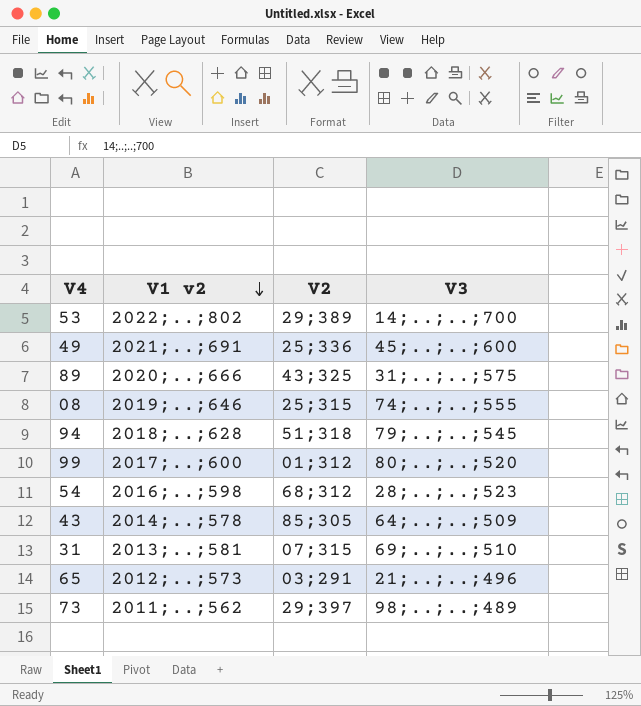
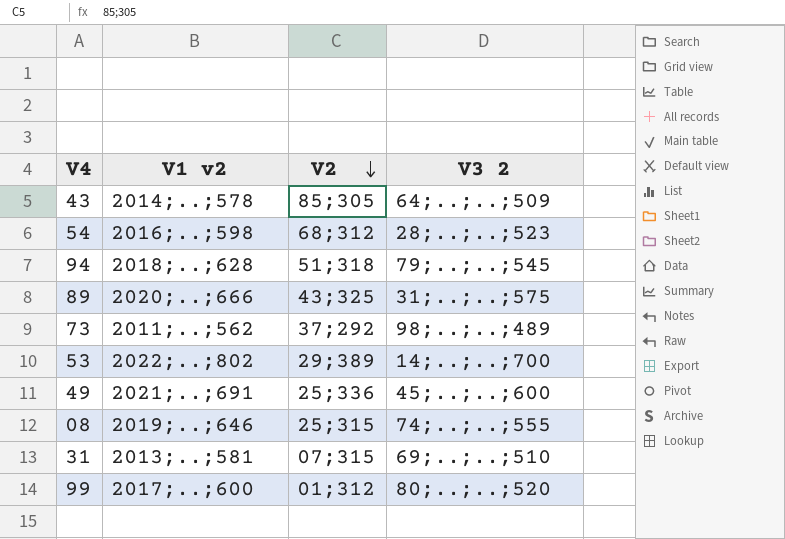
row order: V1 v2 descending -> V2 descending
column name: V3 -> V3 2
row 65: 2012;..;573 | 03;291 | 21;..;..;496 -> none
73 | V2: 29;397 -> 37;292

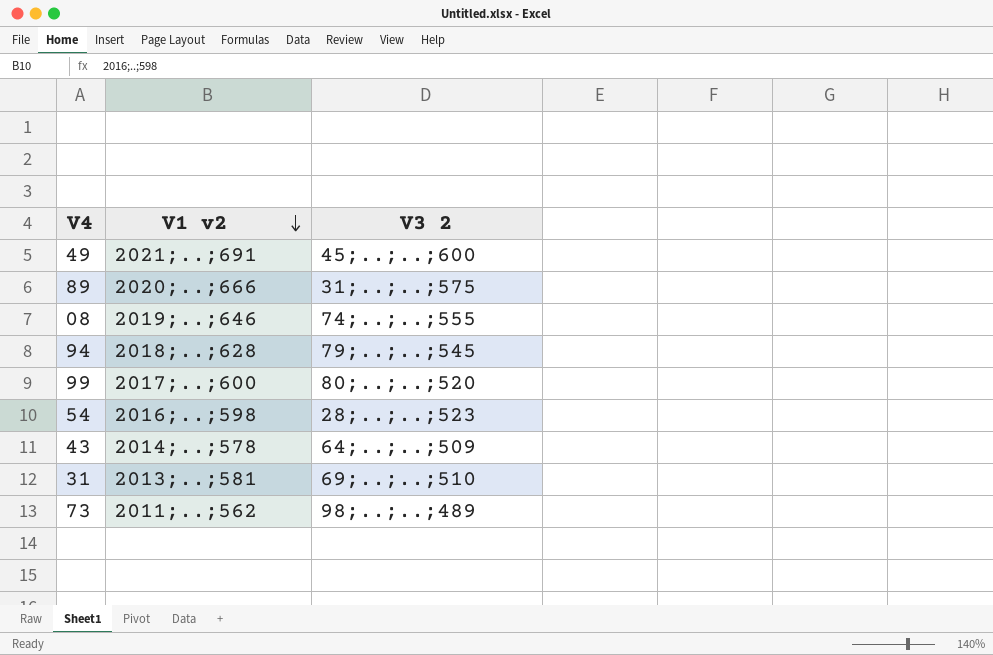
row order: V2 descending -> V1 v2 descending
column V2 | position: 3 -> none
row 53: 2022;..;802 | 29;389 | 14;..;..;700 -> none

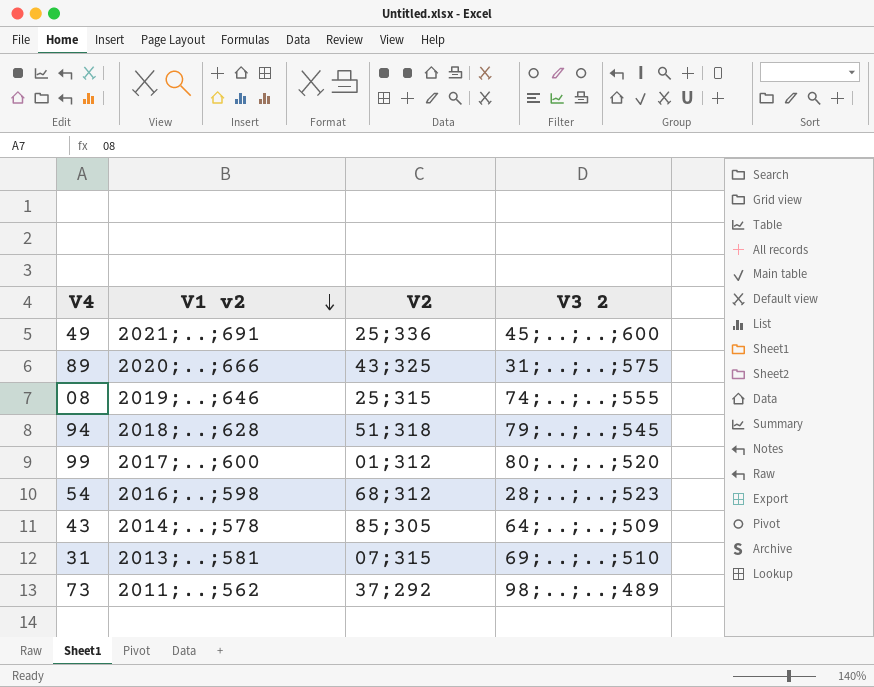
column V2 | position: none -> 3

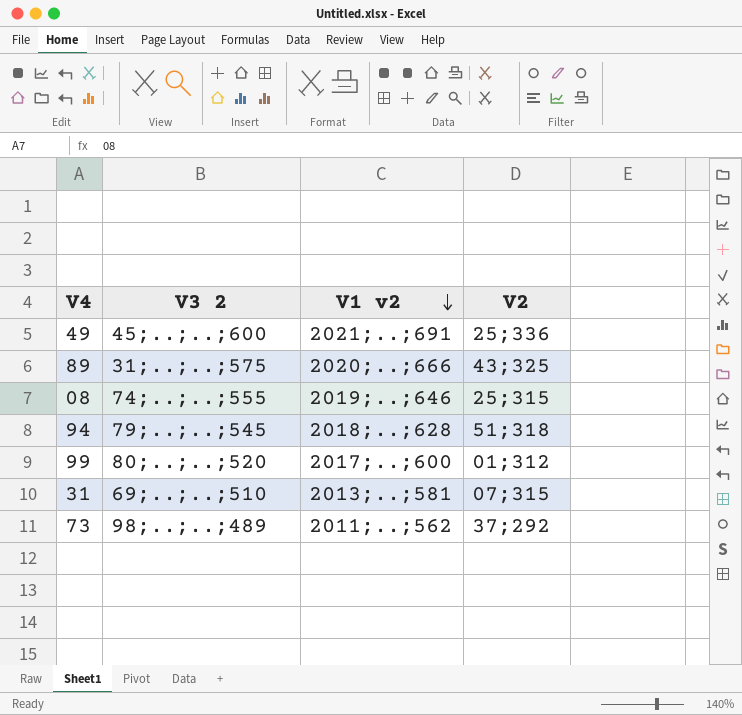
column V3 2 | position: 4 -> 2
row 54: 2016;..;598 | 68;312 | 28;..;..;523 -> none
row 43: 2014;..;578 | 85;305 | 64;..;..;509 -> none

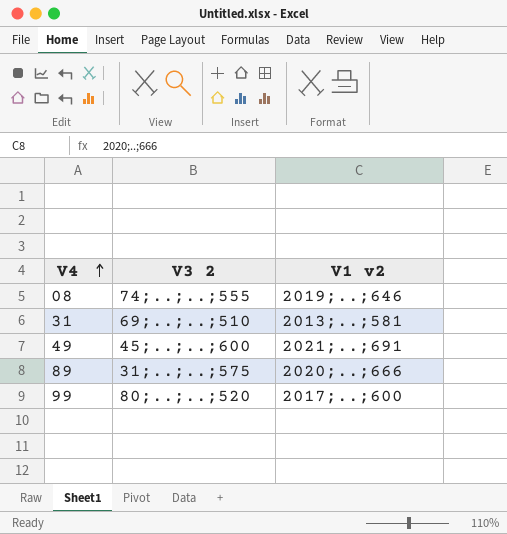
row order: V1 v2 descending -> V4 ascending
column V2 | position: 4 -> none
row 94: 79;..;..;545 | 2018;..;628 | 51;318 -> none
row 73: 98;..;..;489 | 2011;..;562 | 37;292 -> none

